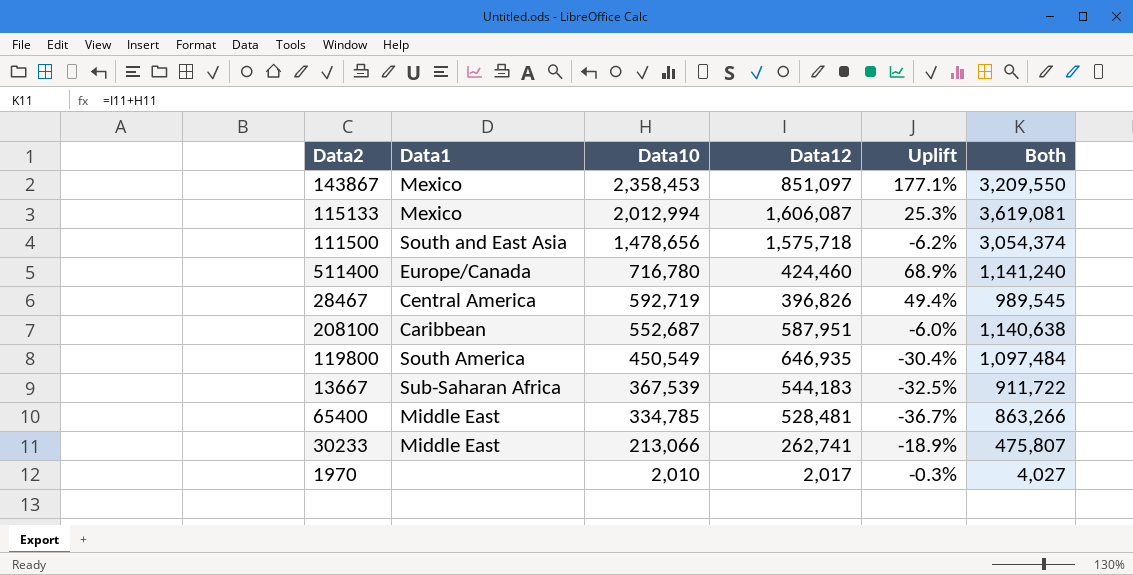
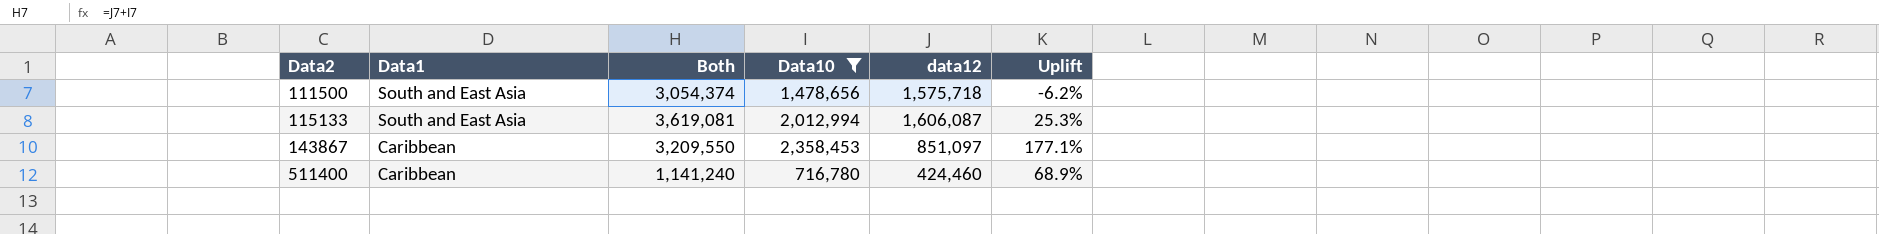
filter: none -> Data10 >= 716,780
row order: Data10 descending -> Data2 ascending
column Both | position: 6 -> 3
column name: Data12 -> data12
115133 | Data1: Mexico -> South and East Asia
143867 | Data1: Mexico -> Caribbean
511400 | Data1: Europe/Canada -> Caribbean

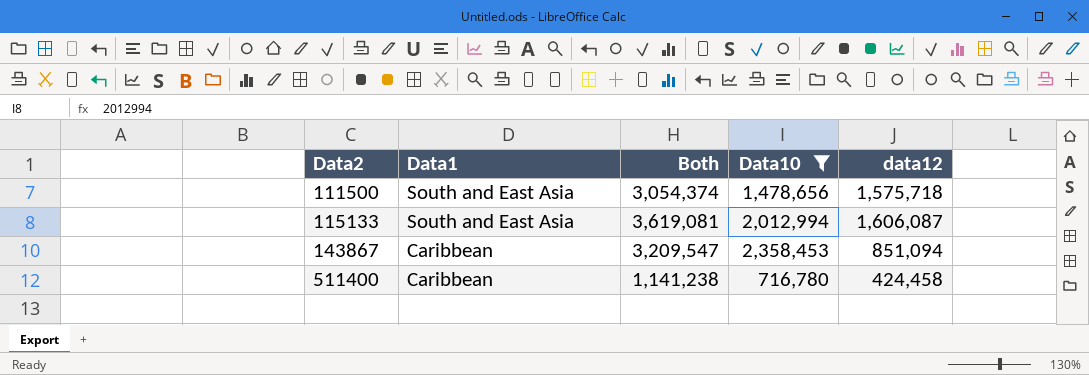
column Uplift | formula: ([Data10] - [data12]) / [data12] -> none
143867 | Both: 3,209,550 -> 3,209,547
143867 | data12: 851,097 -> 851,094
511400 | Both: 1,141,240 -> 1,141,238
511400 | data12: 424,460 -> 424,458

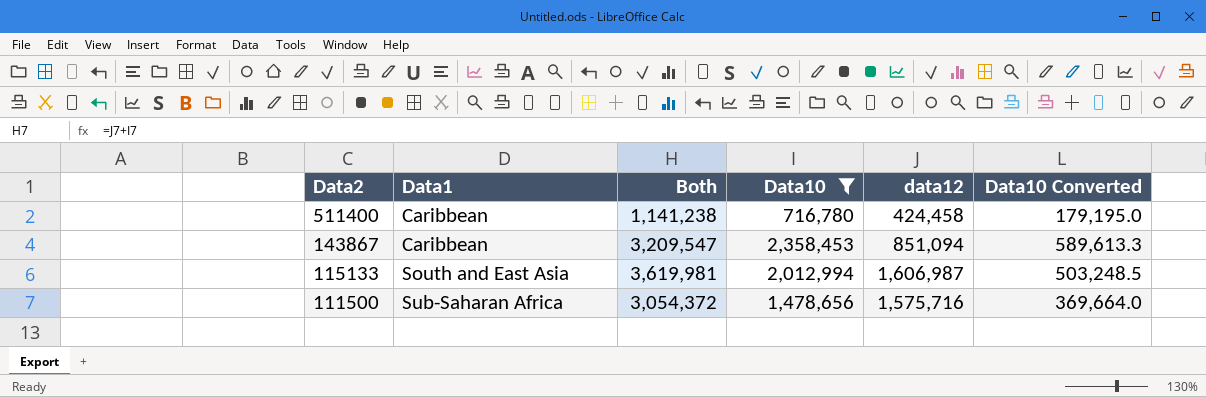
row order: Data2 ascending -> Data2 descending
column Data10 Converted | formula: none -> [Data10] * 0.25
115133 | Both: 3,619,081 -> 3,619,981
115133 | data12: 1,606,087 -> 1,606,987
111500 | Data1: South and East Asia -> Sub-Saharan Africa
111500 | Both: 3,054,374 -> 3,054,372
111500 | data12: 1,575,718 -> 1,575,716

